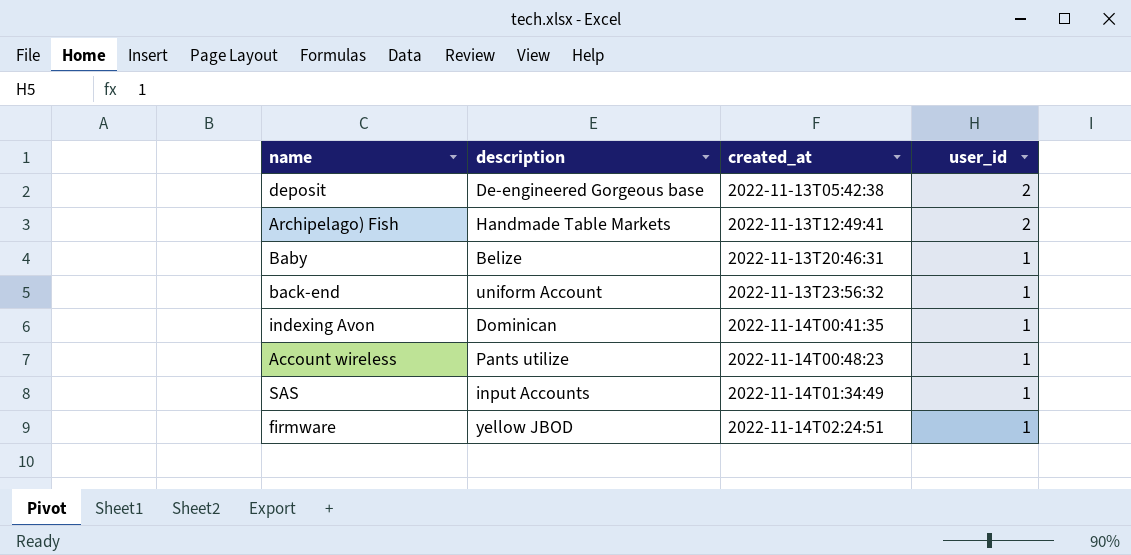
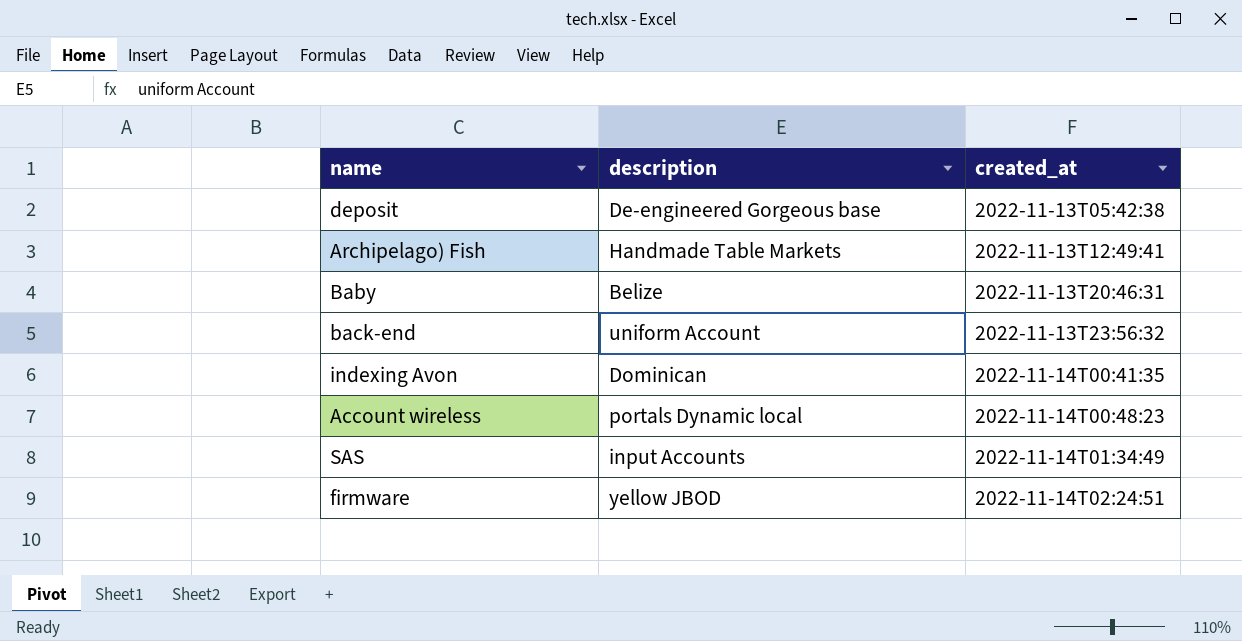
column user_id | position: 4 -> none
Account wireless | description: Pants utilize -> portals Dynamic local

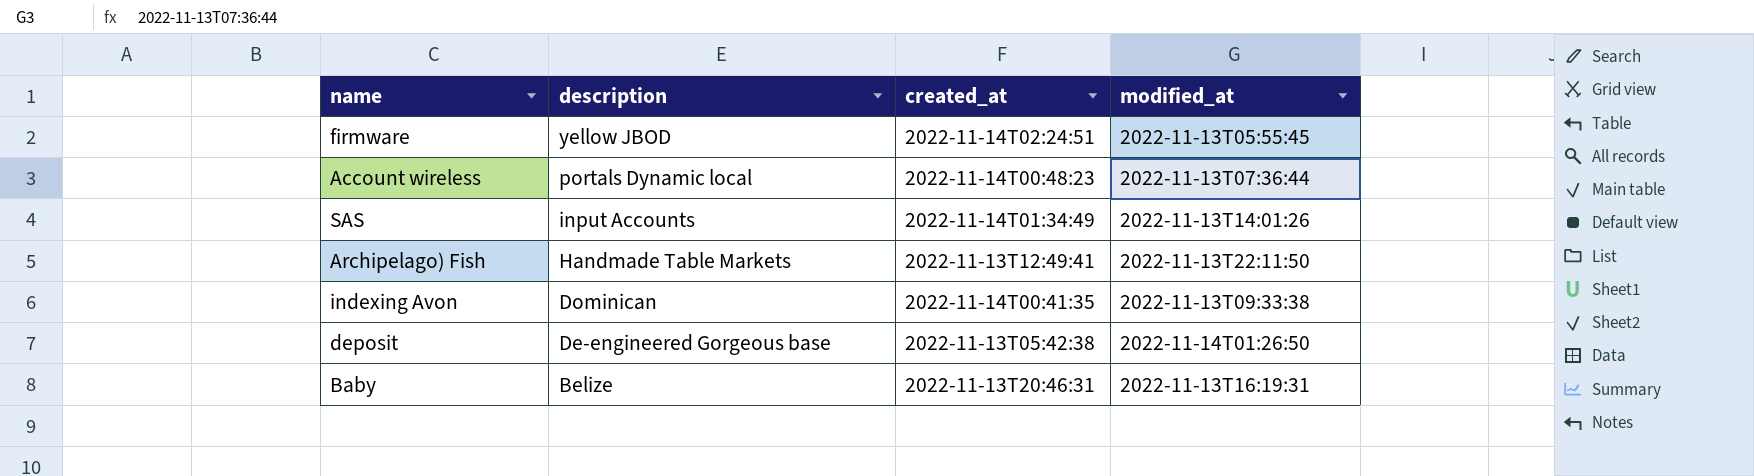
row order: created_at ascending -> description descending
column modified_at | position: none -> 4
row back-end: uniform Account | 2022-11-13T23:56:32 -> none

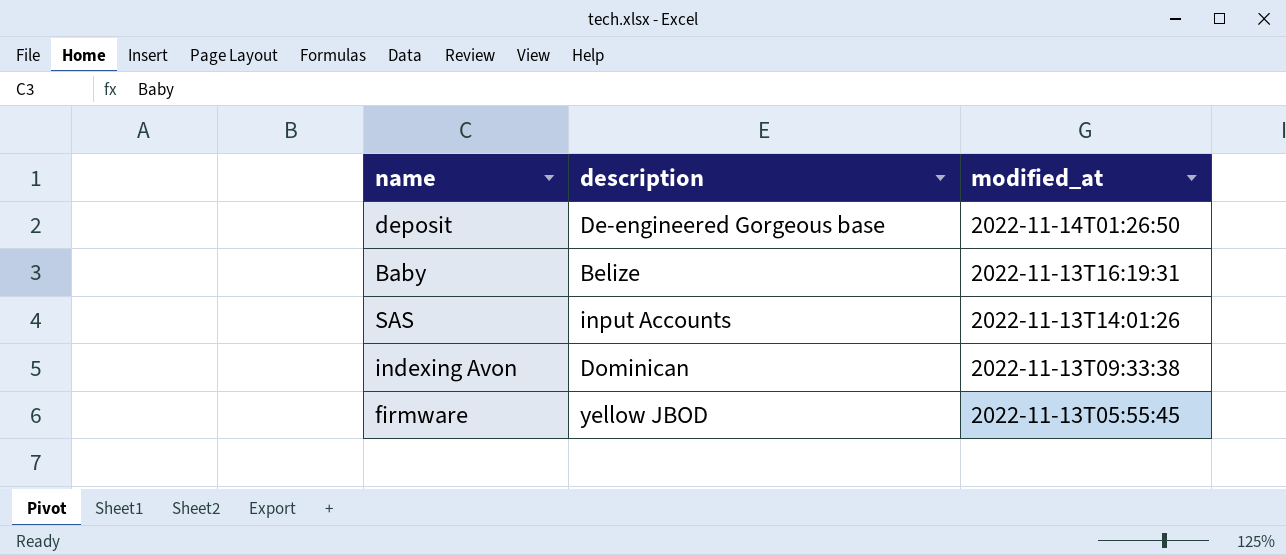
row order: description descending -> modified_at descending
column created_at | position: 3 -> none
row Account wireless: portals Dynamic local | 2022-11-14T00:48:23 | 2022-11-13T07:36:44 -> none
row Archipelago) Fish: Handmade Table Markets | 2022-11-13T12:49:41 | 2022-11-13T22:11:50 -> none

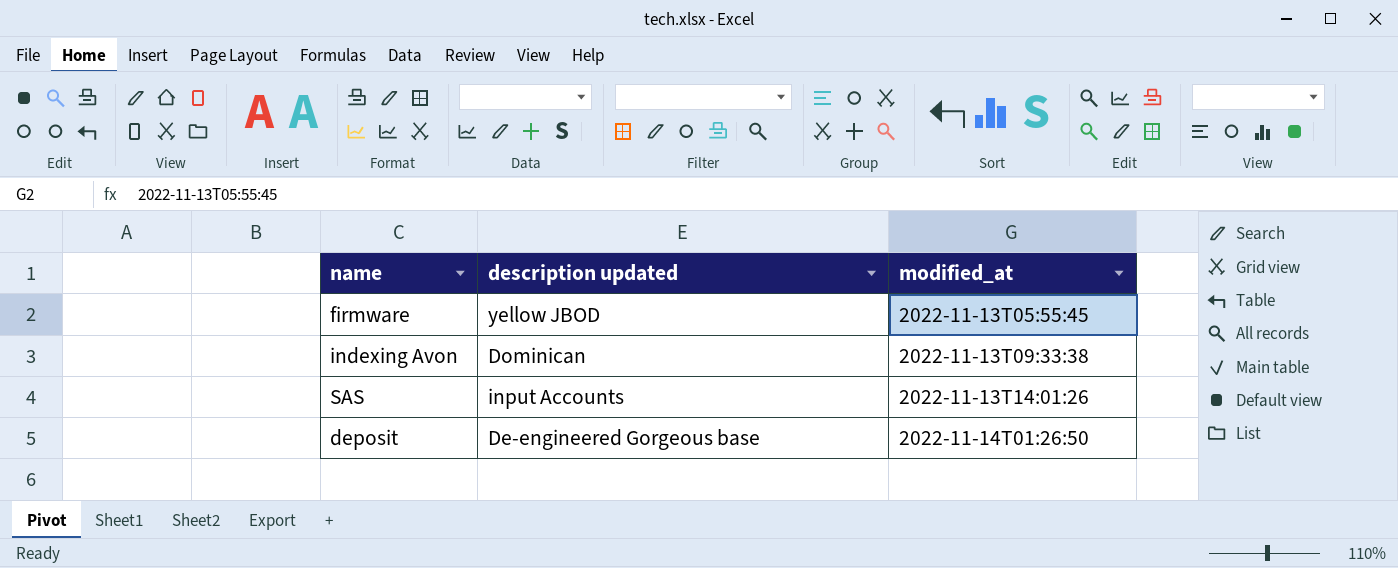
row order: modified_at descending -> modified_at ascending
column name: description -> description updated
row Baby: Belize | 2022-11-13T16:19:31 -> none

